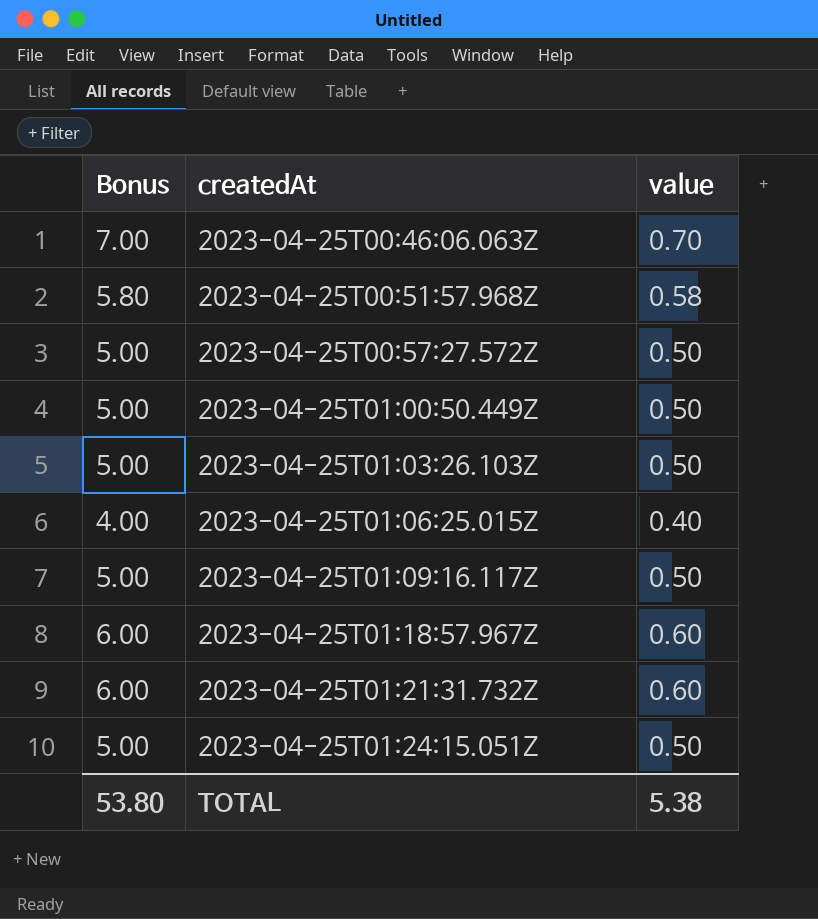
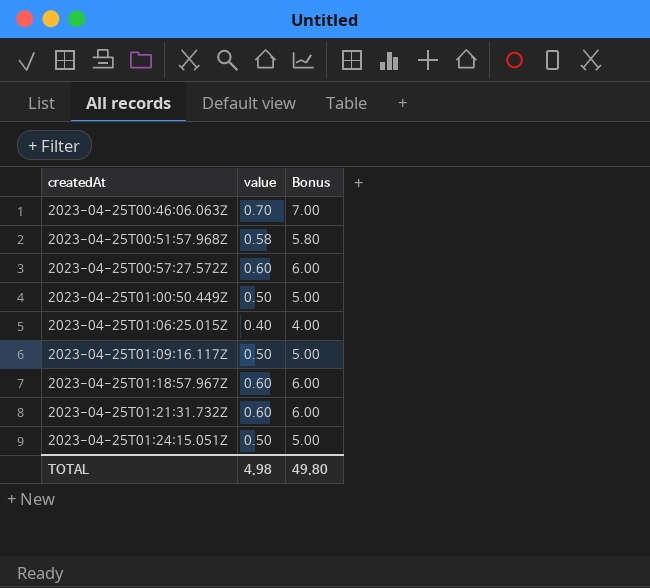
column Bonus | position: 1 -> 3
row 2023-04-25T01:03:26.103Z: 5.00 | 0.50 -> none
2023-04-25T00:57:27.572Z | value: 0.50 -> 0.60
2023-04-25T00:57:27.572Z | Bonus: 5.00 -> 6.00
TOTAL | value: 5.38 -> 4.98
TOTAL | Bonus: 53.80 -> 49.80

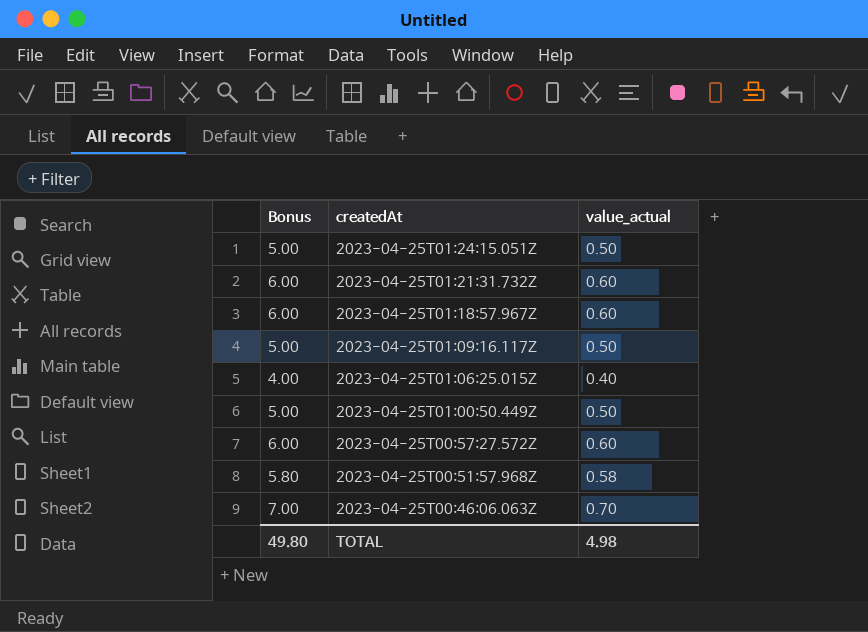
row order: createdAt ascending -> createdAt descending
column Bonus | position: 3 -> 1
column name: value -> value_actual

